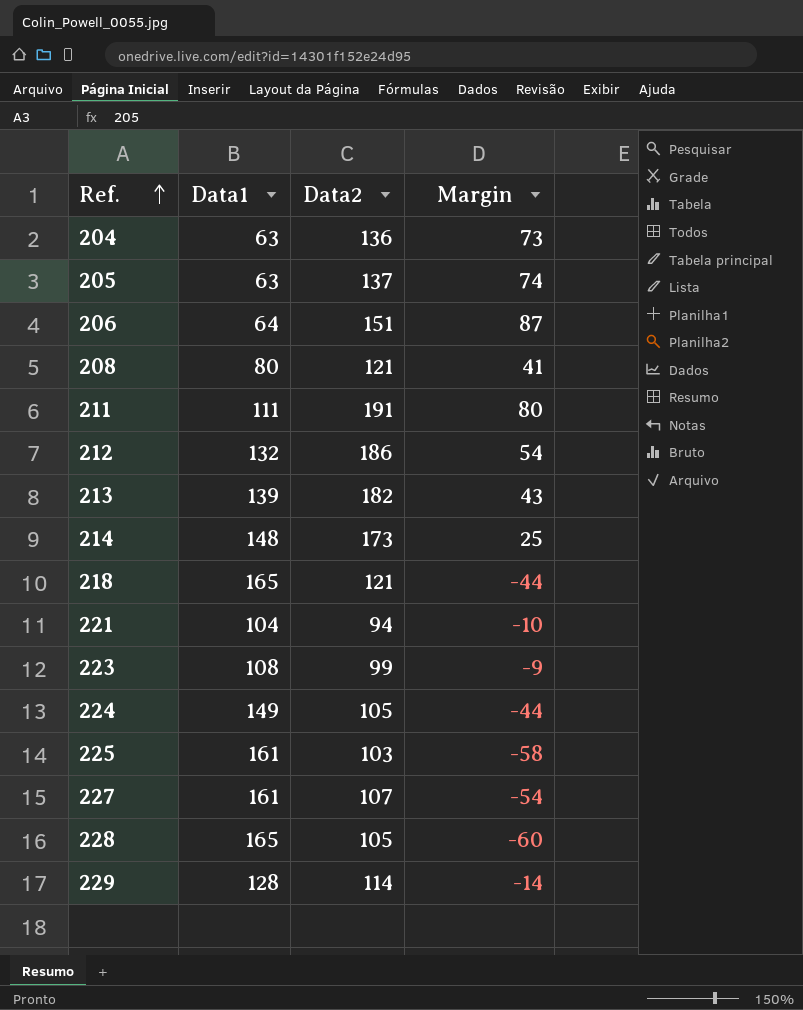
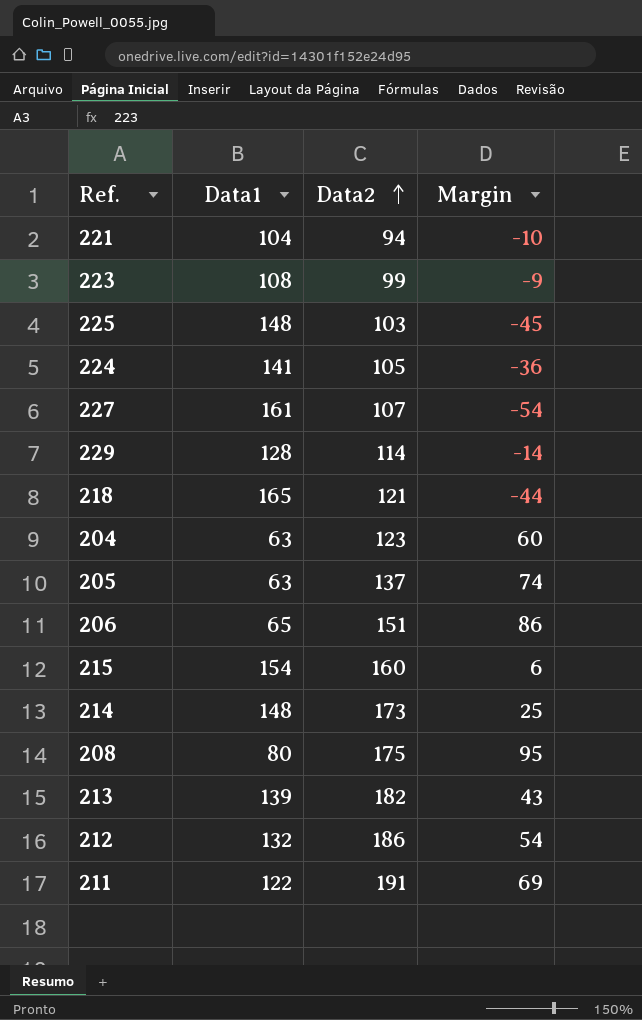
row order: Ref. ascending -> Data2 ascending
row 228: 165 | 105 | -60 -> none
225 | Data1: 161 -> 148
225 | Margin: -58 -> -45
224 | Data1: 149 -> 141
224 | Margin: -44 -> -36
204 | Data2: 136 -> 123
204 | Margin: 73 -> 60
206 | Data1: 64 -> 65
206 | Margin: 87 -> 86
row 215: none -> 154 | 160 | 6
208 | Data2: 121 -> 175
208 | Margin: 41 -> 95
211 | Data1: 111 -> 122
211 | Margin: 80 -> 69

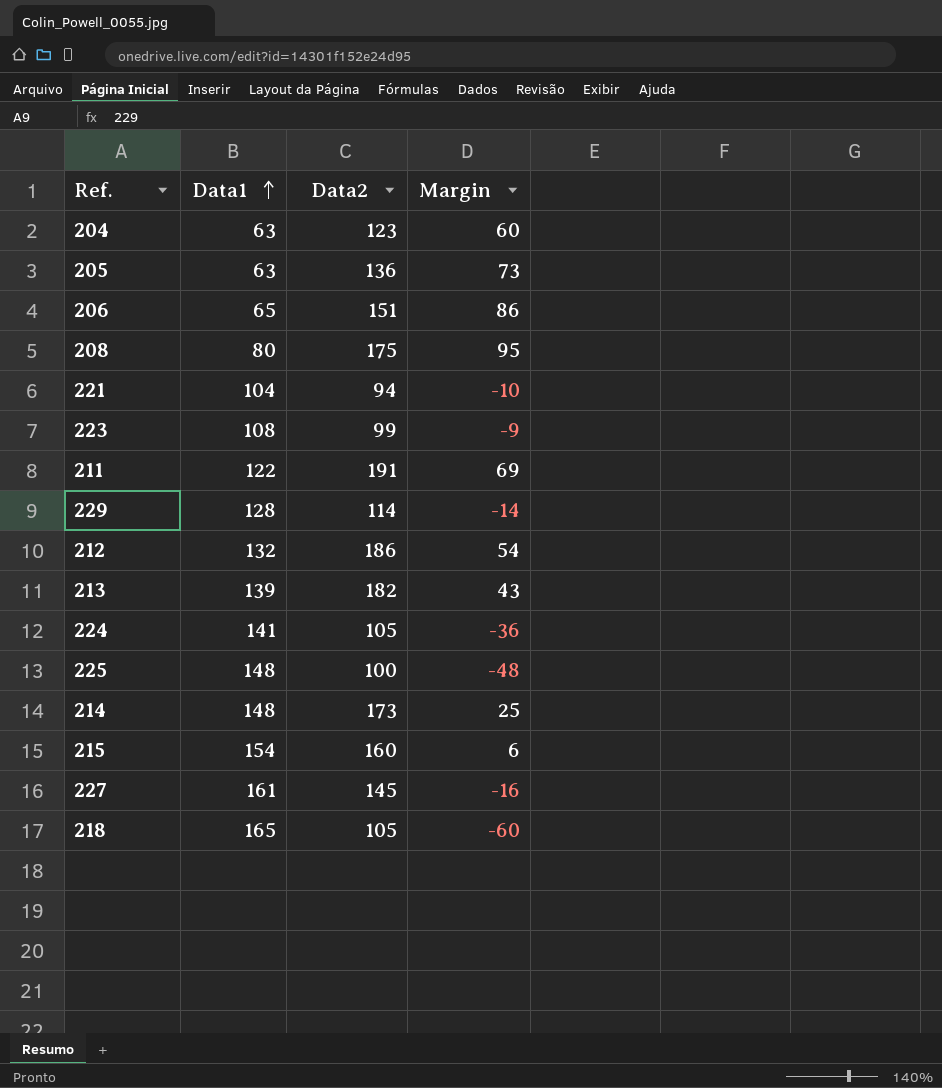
row order: Data2 ascending -> Data1 ascending
205 | Data2: 137 -> 136
205 | Margin: 74 -> 73
225 | Data2: 103 -> 100
225 | Margin: -45 -> -48
227 | Data2: 107 -> 145
227 | Margin: -54 -> -16
218 | Data2: 121 -> 105
218 | Margin: -44 -> -60

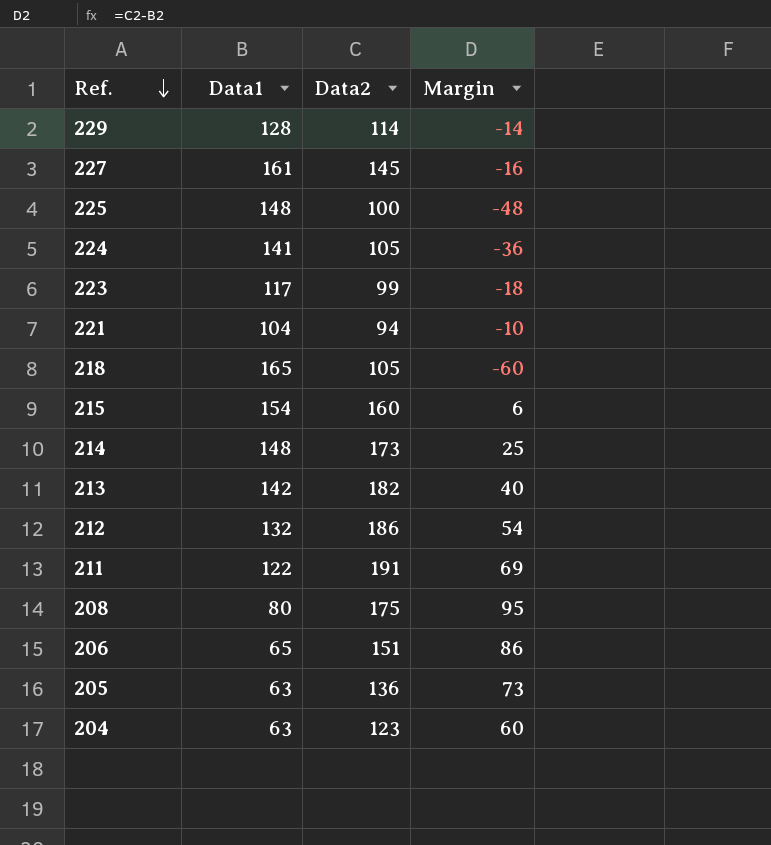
row order: Data1 ascending -> Ref. descending
223 | Data1: 108 -> 117
223 | Margin: -9 -> -18
213 | Data1: 139 -> 142
213 | Margin: 43 -> 40

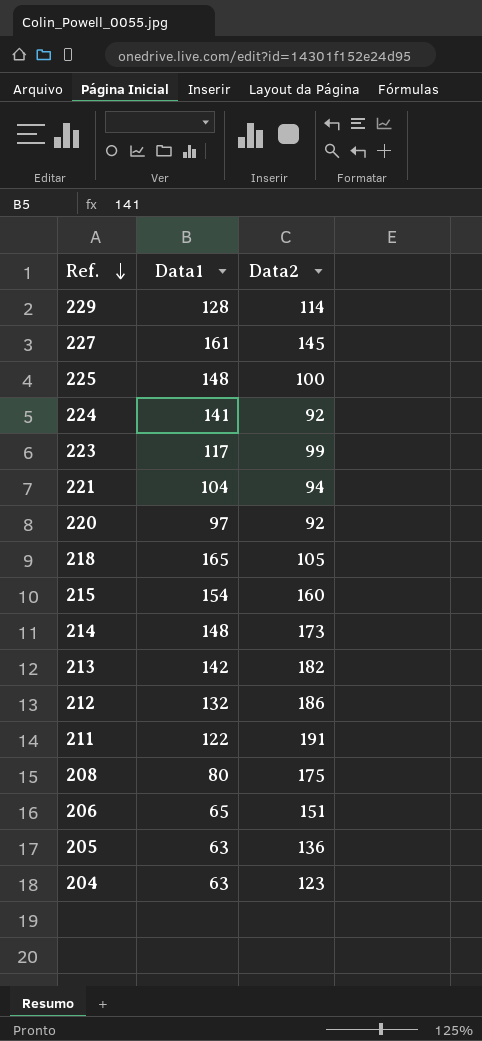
column Margin | formula: [Data2] - [Data1] -> none
224 | Data2: 105 -> 92
row 220: none -> 97 | 92

